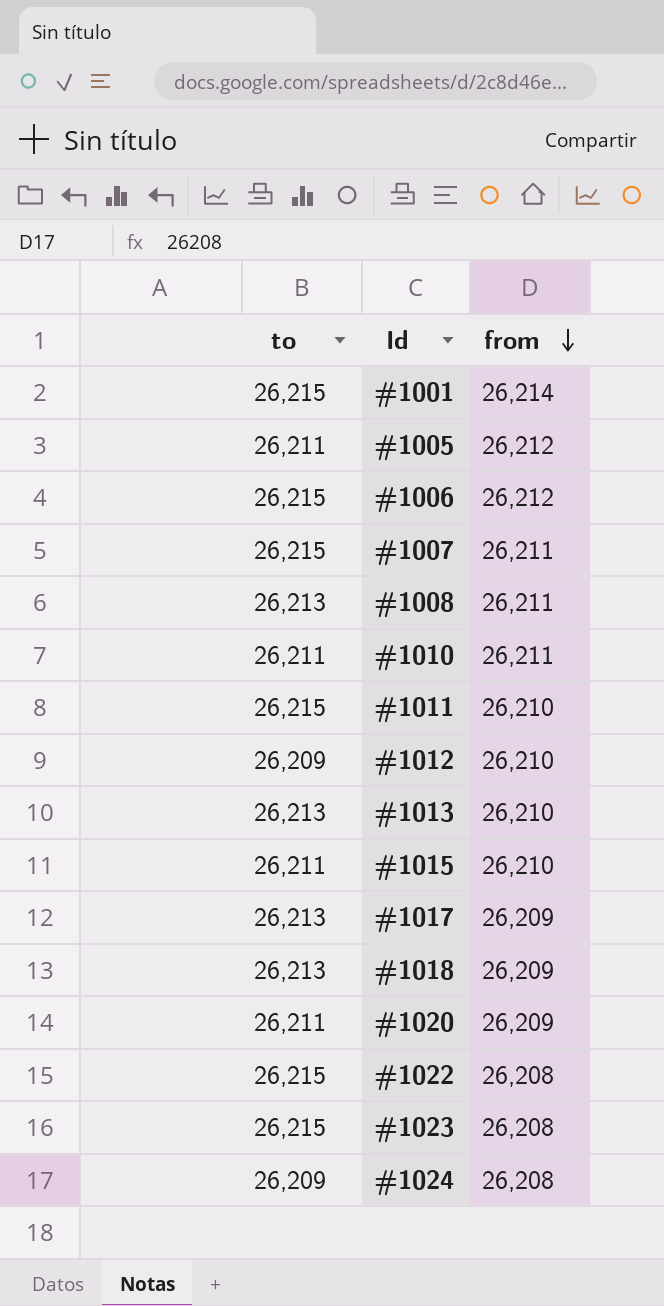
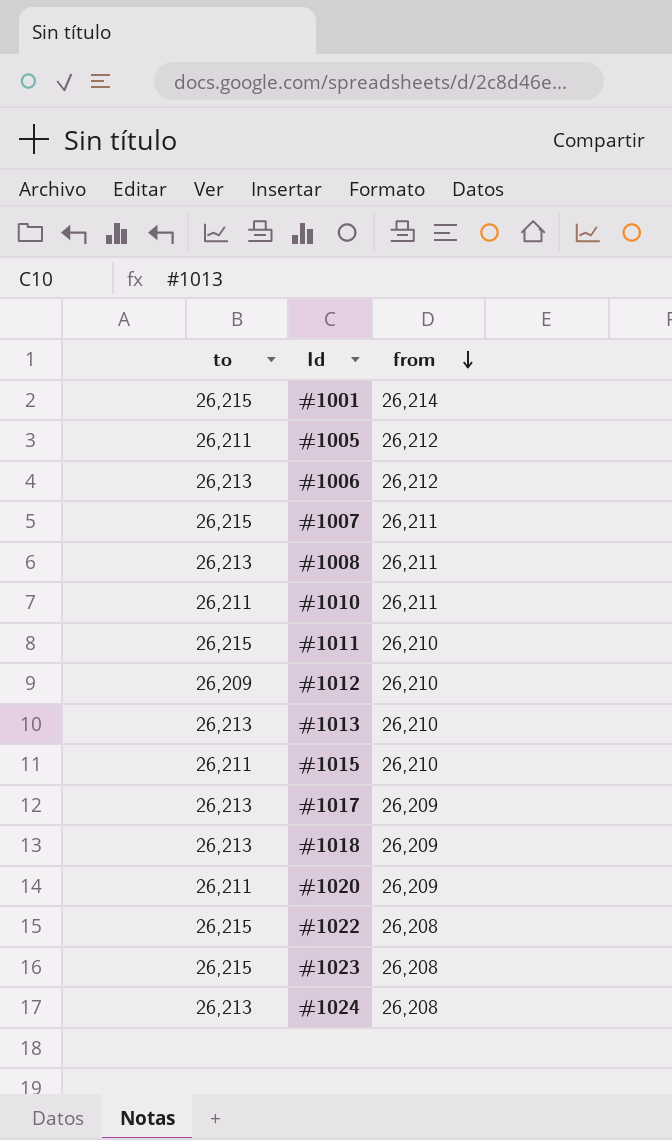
#1006 | to: 26,215 -> 26,213
#1024 | to: 26,209 -> 26,213

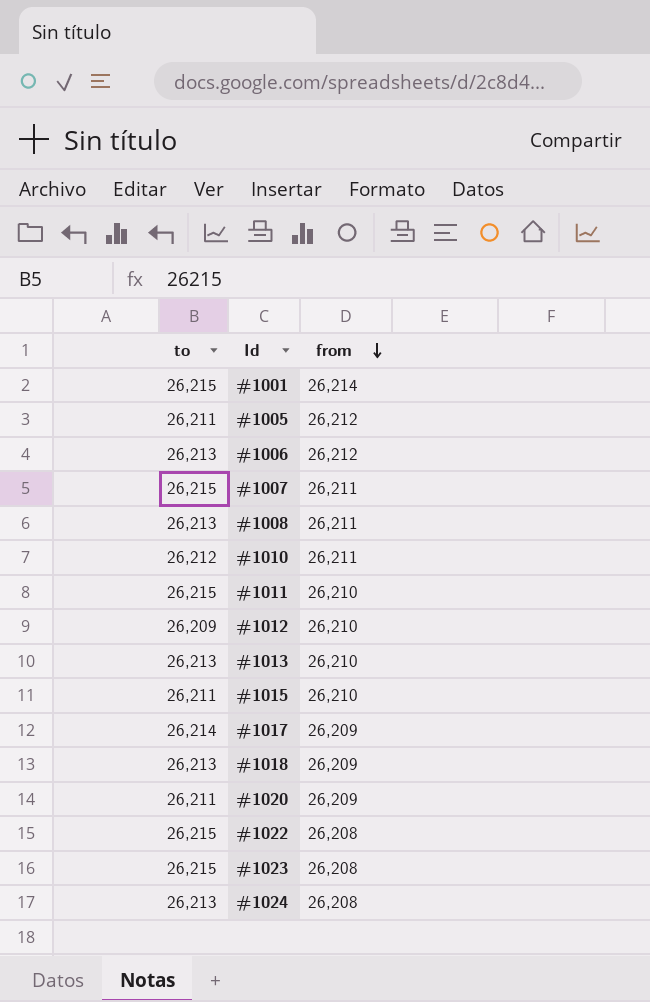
#1010 | to: 26,211 -> 26,212
#1017 | to: 26,213 -> 26,214

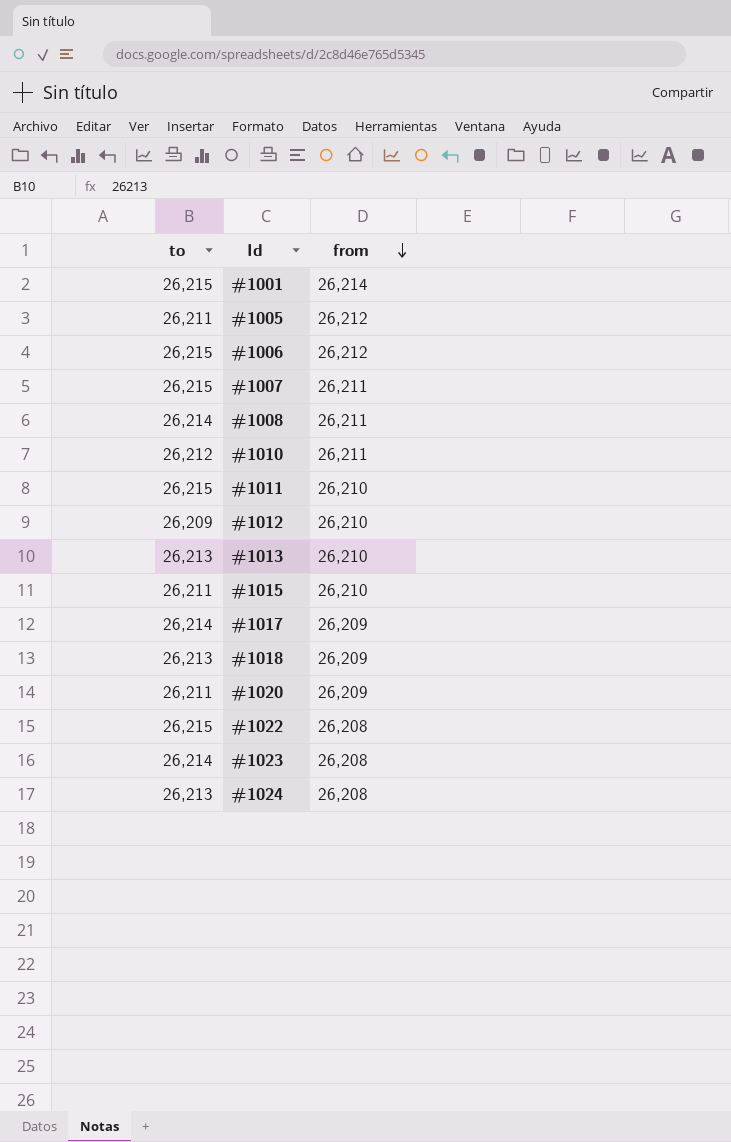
#1006 | to: 26,213 -> 26,215
#1008 | to: 26,213 -> 26,214
#1023 | to: 26,215 -> 26,214

